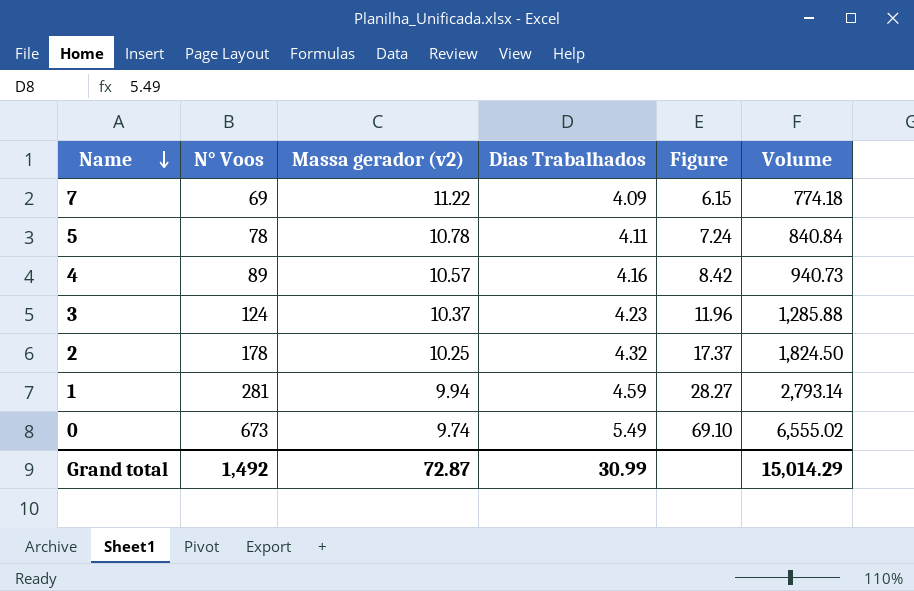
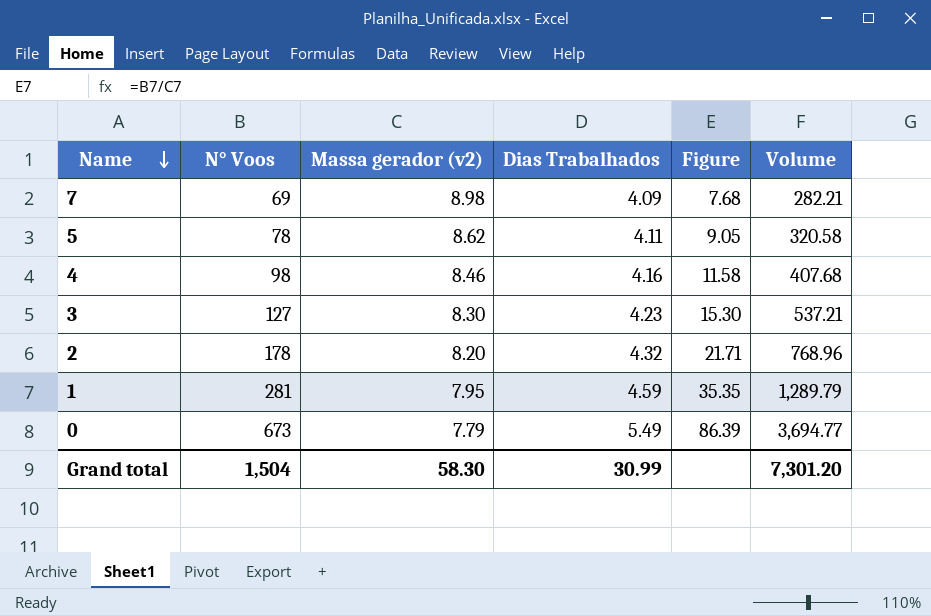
column Volume | formula: [N° Voos] * [Massa gerador (v2)] -> [N° Voos] * [Dias Trabalhados]
7 | Massa gerador (v2): 11.22 -> 8.98
7 | Figure: 6.15 -> 7.68
5 | Massa gerador (v2): 10.78 -> 8.62
5 | Figure: 7.24 -> 9.05
4 | N° Voos: 89 -> 98
4 | Massa gerador (v2): 10.57 -> 8.46
4 | Figure: 8.42 -> 11.58
3 | N° Voos: 124 -> 127
3 | Massa gerador (v2): 10.37 -> 8.30
3 | Figure: 11.96 -> 15.30
2 | Massa gerador (v2): 10.25 -> 8.20
2 | Figure: 17.37 -> 21.71
1 | Massa gerador (v2): 9.94 -> 7.95
1 | Figure: 28.27 -> 35.35
0 | Massa gerador (v2): 9.74 -> 7.79
0 | Figure: 69.10 -> 86.39
Grand total | N° Voos: 1,492 -> 1,504
Grand total | Massa gerador (v2): 72.87 -> 58.30
Grand total | Volume: 15,014.29 -> 7,301.20

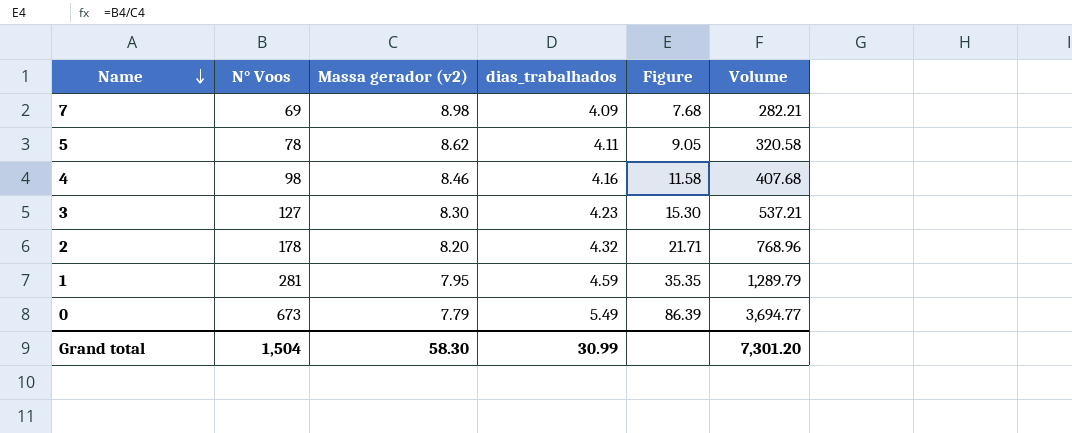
column name: Dias Trabalhados -> dias_trabalhados

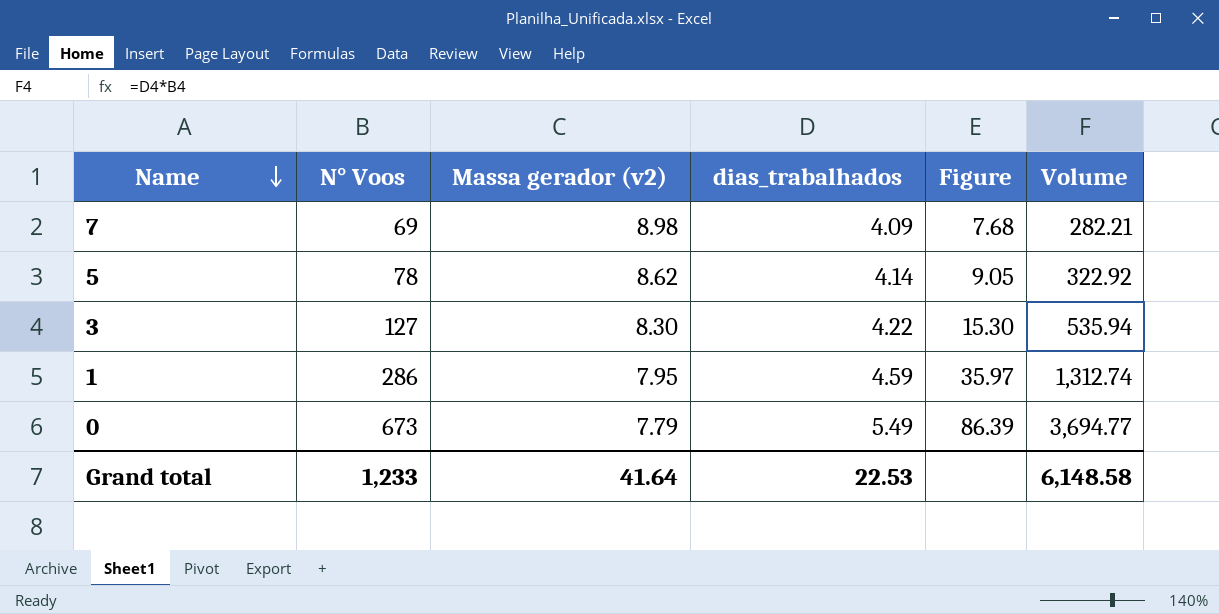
row 4: 98 | 8.46 | 4.16 | 11.58 | 407.68 -> none
row 2: 178 | 8.20 | 4.32 | 21.71 | 768.96 -> none
5 | dias_trabalhados: 4.11 -> 4.14
5 | Volume: 320.58 -> 322.92
3 | dias_trabalhados: 4.23 -> 4.22
3 | Volume: 537.21 -> 535.94
1 | N° Voos: 281 -> 286
1 | Figure: 35.35 -> 35.97
1 | Volume: 1,289.79 -> 1,312.74
Grand total | N° Voos: 1,504 -> 1,233
Grand total | Massa gerador (v2): 58.30 -> 41.64
Grand total | dias_trabalhados: 30.99 -> 22.53
Grand total | Volume: 7,301.20 -> 6,148.58

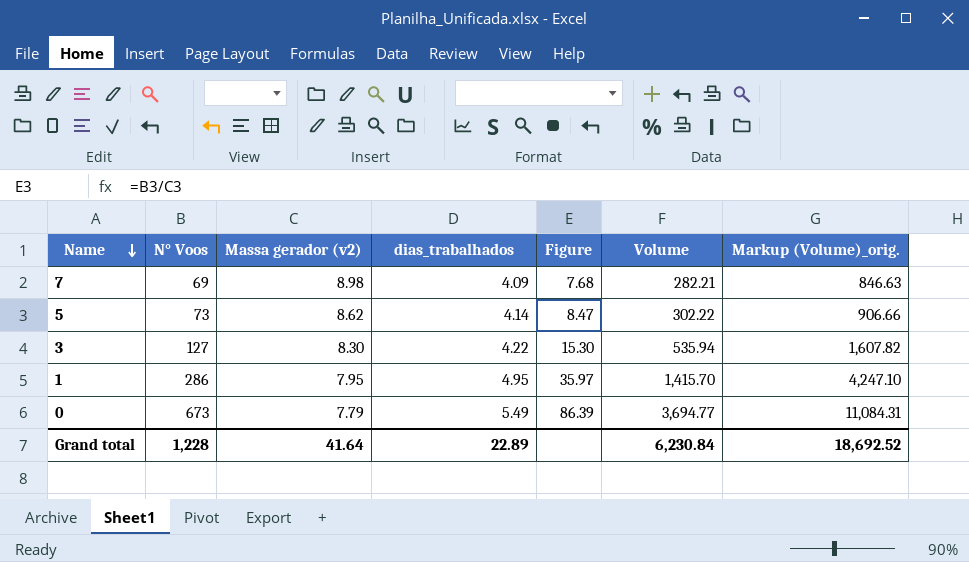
column Markup (Volume)_orig. | formula: none -> [Volume] * 3
5 | N° Voos: 78 -> 73
5 | Figure: 9.05 -> 8.47
5 | Volume: 322.92 -> 302.22
1 | dias_trabalhados: 4.59 -> 4.95
1 | Volume: 1,312.74 -> 1,415.70
Grand total | N° Voos: 1,233 -> 1,228
Grand total | dias_trabalhados: 22.53 -> 22.89
Grand total | Volume: 6,148.58 -> 6,230.84

